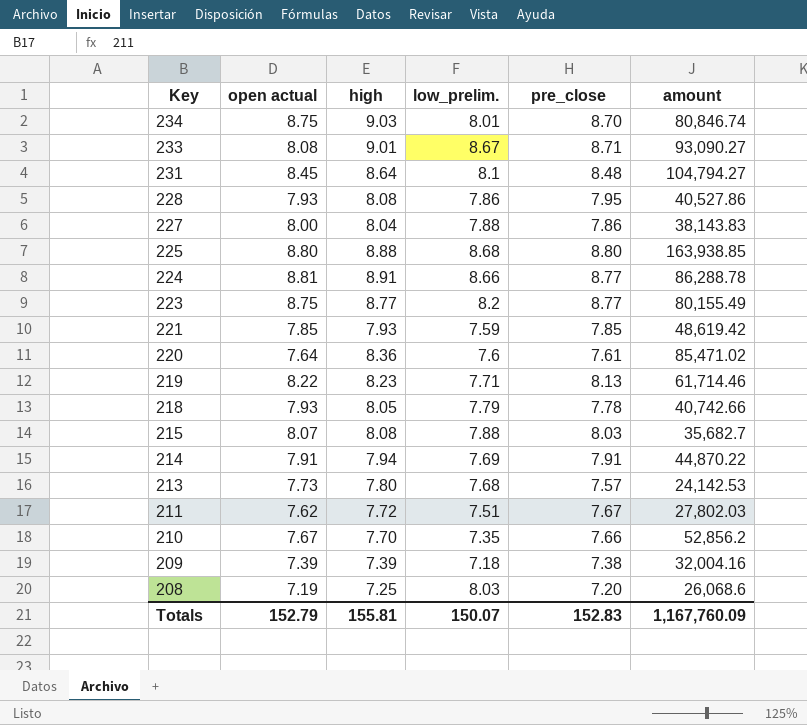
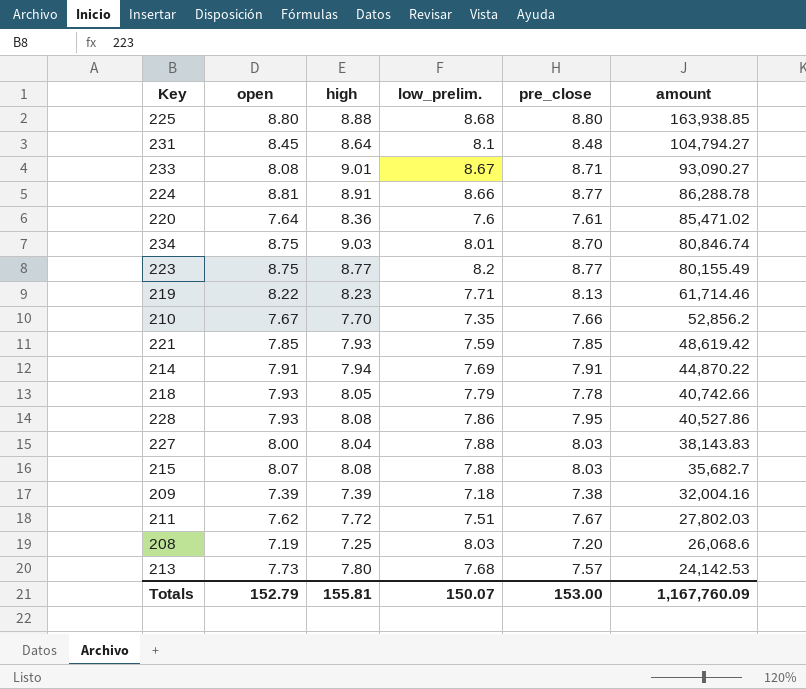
row order: Key descending -> amount descending
column name: open actual -> open
227 | pre_close: 7.86 -> 8.03
Totals | pre_close: 152.83 -> 153.00

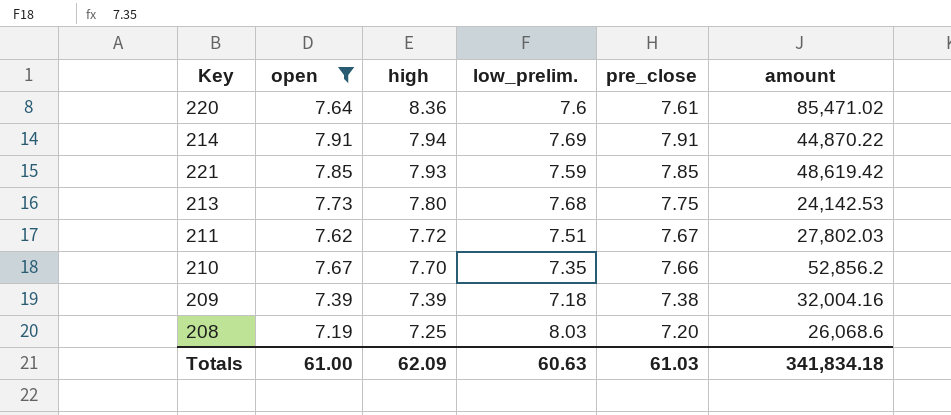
filter: none -> open <= 7.91
row order: amount descending -> high descending
213 | pre_close: 7.57 -> 7.75
Totals | open: 152.79 -> 61.00
Totals | high: 155.81 -> 62.09
Totals | low_prelim.: 150.07 -> 60.63
Totals | pre_close: 153.00 -> 61.03
Totals | amount: 1,167,760.09 -> 341,834.18

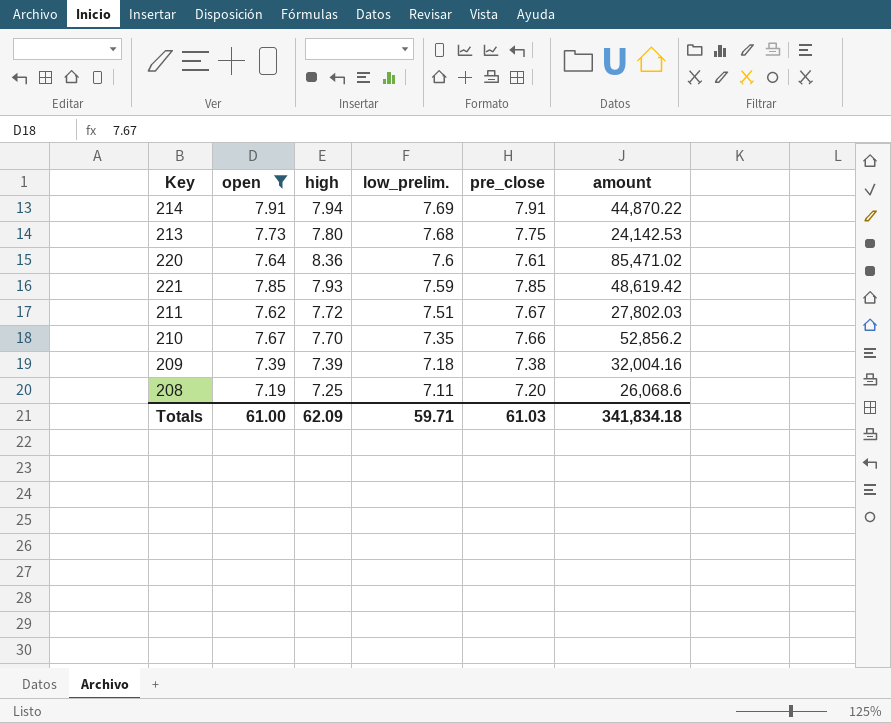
row order: high descending -> low_prelim. descending
208 | low_prelim.: 8.03 -> 7.11
Totals | low_prelim.: 60.63 -> 59.71

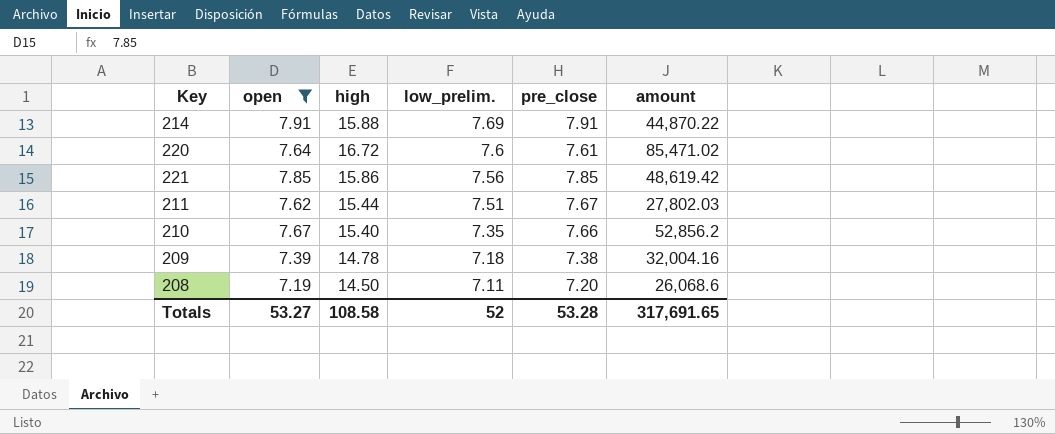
row 213: 7.73 | 7.80 | 7.68 | 7.75 | 24,142.53 -> none
214 | high: 7.94 -> 15.88
220 | high: 8.36 -> 16.72
221 | high: 7.93 -> 15.86
221 | low_prelim.: 7.59 -> 7.56
211 | high: 7.72 -> 15.44
210 | high: 7.70 -> 15.40
209 | high: 7.39 -> 14.78
208 | high: 7.25 -> 14.50
Totals | open: 61.00 -> 53.27
Totals | high: 62.09 -> 108.58
Totals | low_prelim.: 59.71 -> 52
Totals | pre_close: 61.03 -> 53.28
Totals | amount: 341,834.18 -> 317,691.65

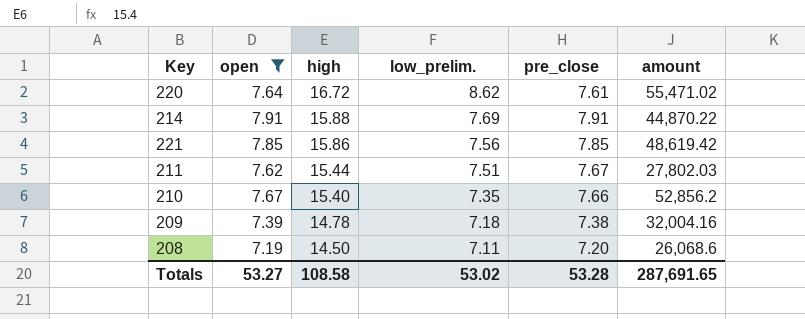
row order: low_prelim. descending -> high descending
220 | low_prelim.: 7.6 -> 8.62
220 | amount: 85,471.02 -> 55,471.02
Totals | low_prelim.: 52 -> 53.02
Totals | amount: 317,691.65 -> 287,691.65

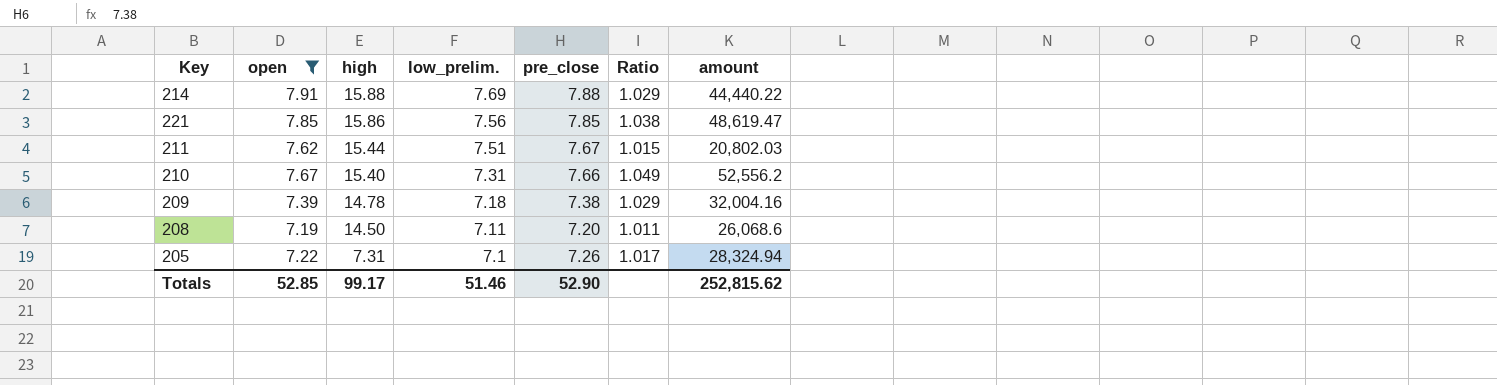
column Ratio | formula: none -> [open] / [low_prelim.]
row 220: 7.64 | 16.72 | 8.62 | 7.61 | 55,471.02 -> none
214 | pre_close: 7.91 -> 7.88
214 | amount: 44,870.22 -> 44,440.22
221 | amount: 48,619.42 -> 48,619.47
211 | amount: 27,802.03 -> 20,802.03
210 | low_prelim.: 7.35 -> 7.31
210 | amount: 52,856.2 -> 52,556.2
row 205: none -> 7.22 | 7.31 | 7.1 | 7.26 | 1.017 | 28,324.94
Totals | open: 53.27 -> 52.85
Totals | high: 108.58 -> 99.17
Totals | low_prelim.: 53.02 -> 51.46
Totals | pre_close: 53.28 -> 52.90
Totals | amount: 287,691.65 -> 252,815.62

